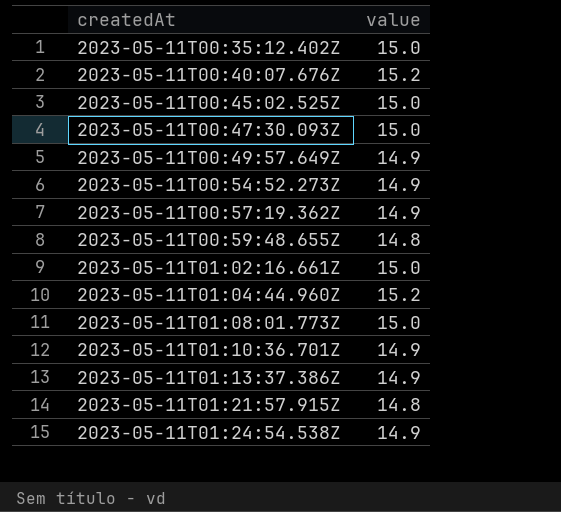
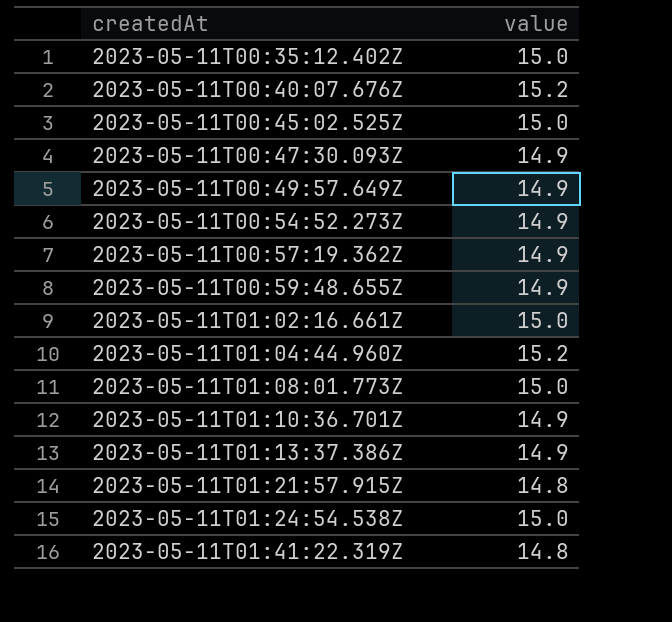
2023-05-11T00:47:30.093Z | value: 15.0 -> 14.9
2023-05-11T00:59:48.655Z | value: 14.8 -> 14.9
2023-05-11T01:24:54.538Z | value: 14.9 -> 15.0
row 2023-05-11T01:41:22.319Z: none -> 14.8

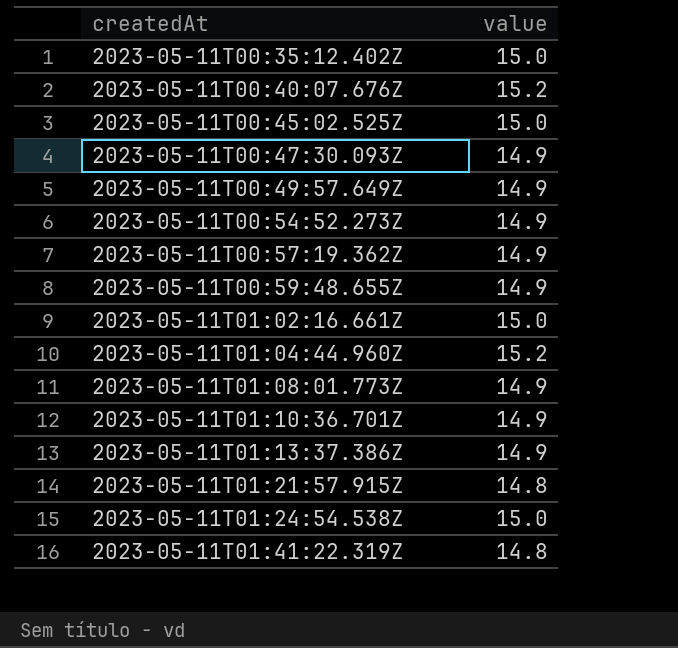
2023-05-11T01:08:01.773Z | value: 15.0 -> 14.9

